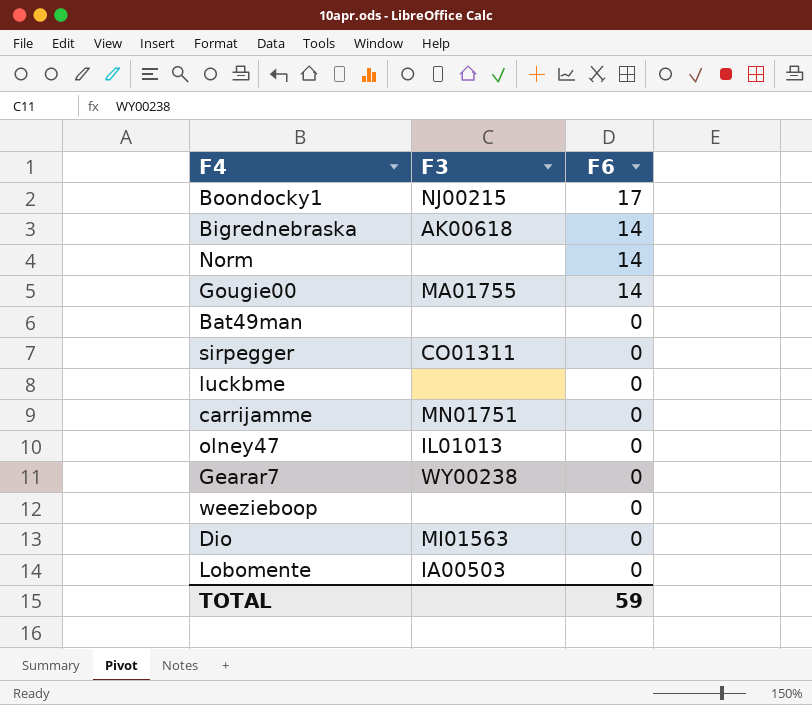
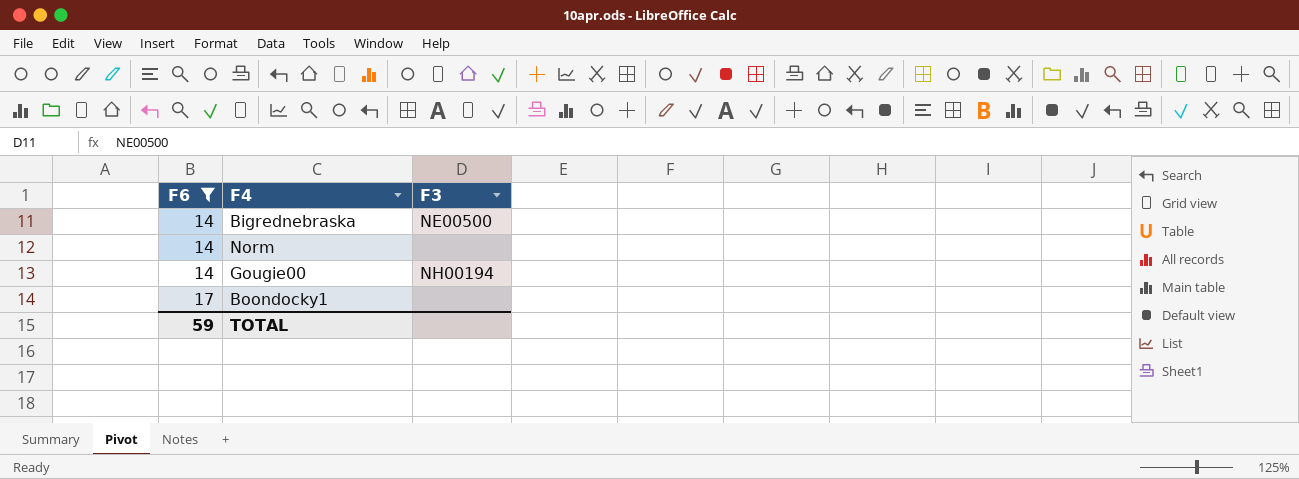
filter: none -> F6 != 0
row order: F6 descending -> F6 ascending
column F6 | position: 3 -> 1
Bigrednebraska | F3: AK00618 -> NE00500
Gougie00 | F3: MA01755 -> NH00194
Boondocky1 | F3: NJ00215 -> none

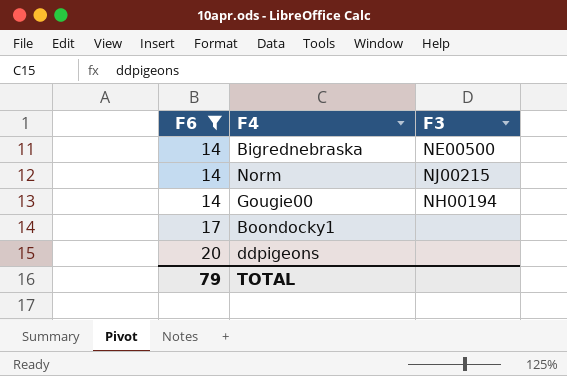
Norm | F3: none -> NJ00215
row ddpigeons: none -> 20 | none
TOTAL | F6: 59 -> 79

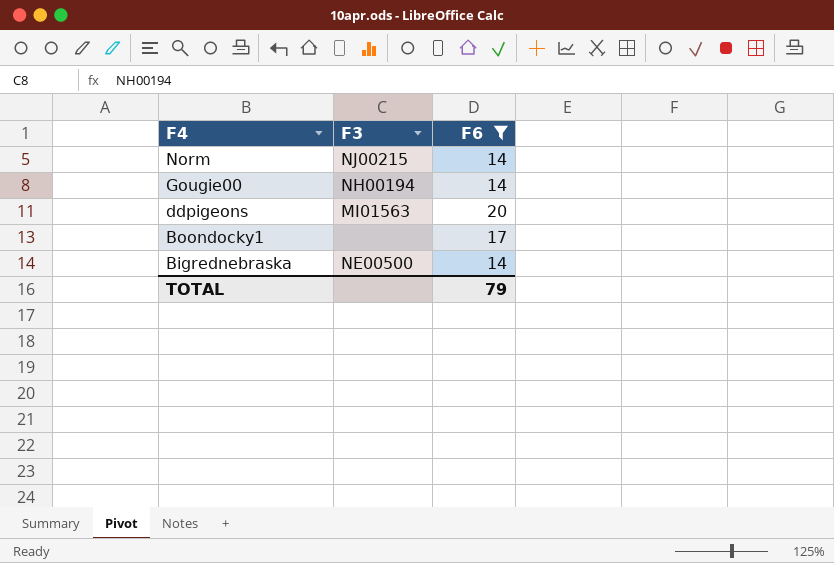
row order: F6 ascending -> F4 descending
column F6 | position: 1 -> 3
ddpigeons | F3: none -> MI01563

